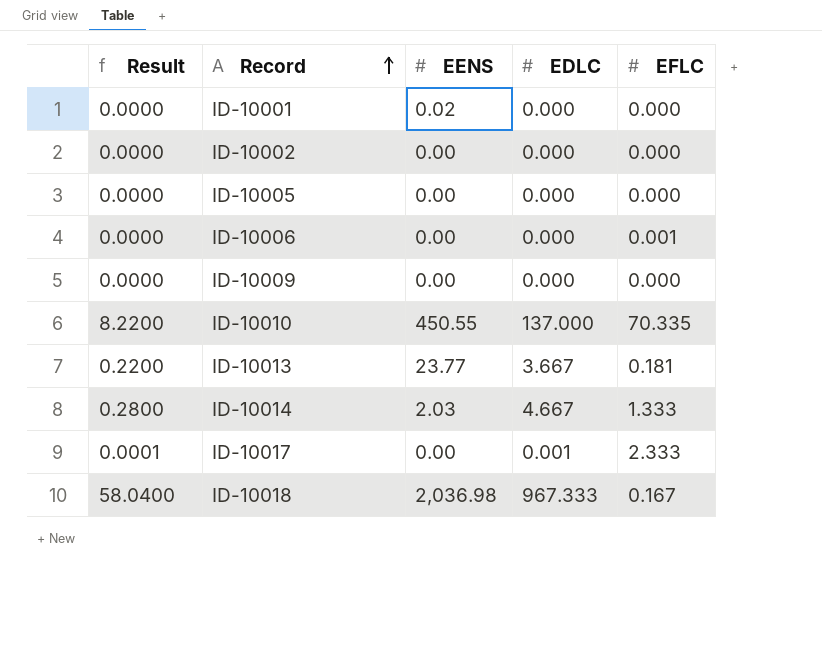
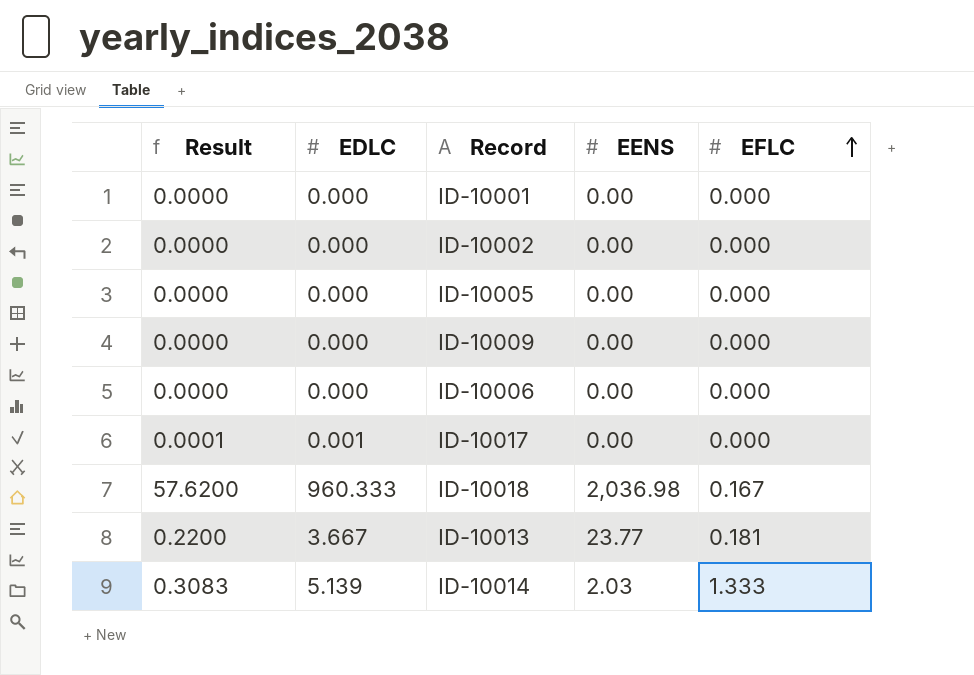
row order: Record ascending -> EFLC ascending
column EDLC | position: 4 -> 2
row ID-10010: 8.2200 | 450.55 | 137.000 | 70.335 -> none
ID-10001 | EENS: 0.02 -> 0.00
ID-10006 | EFLC: 0.001 -> 0.000
ID-10017 | EFLC: 2.333 -> 0.000
ID-10018 | Result: 58.0400 -> 57.6200
ID-10018 | EDLC: 967.333 -> 960.333
ID-10014 | Result: 0.2800 -> 0.3083
ID-10014 | EDLC: 4.667 -> 5.139

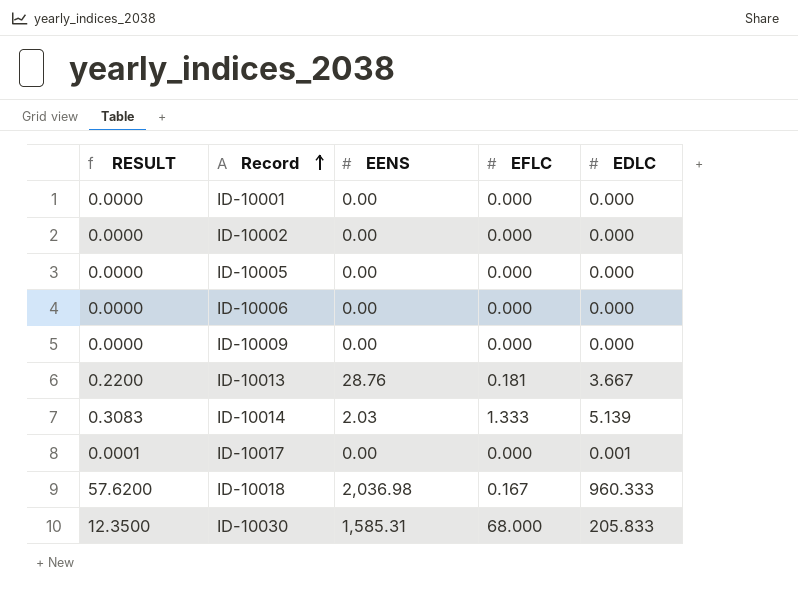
row order: EFLC ascending -> Record ascending
column name: Result -> RESULT
column EDLC | position: 2 -> 5
ID-10013 | EENS: 23.77 -> 28.76
row ID-10030: none -> 12.3500 | 1,585.31 | 68.000 | 205.833

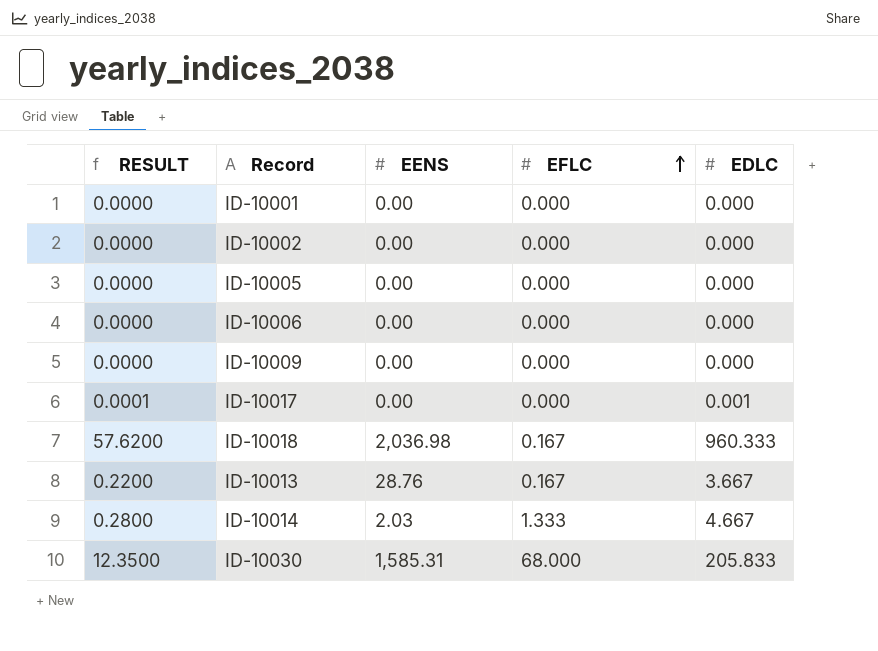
row order: Record ascending -> EFLC ascending
ID-10013 | EFLC: 0.181 -> 0.167
ID-10014 | RESULT: 0.3083 -> 0.2800
ID-10014 | EDLC: 5.139 -> 4.667

